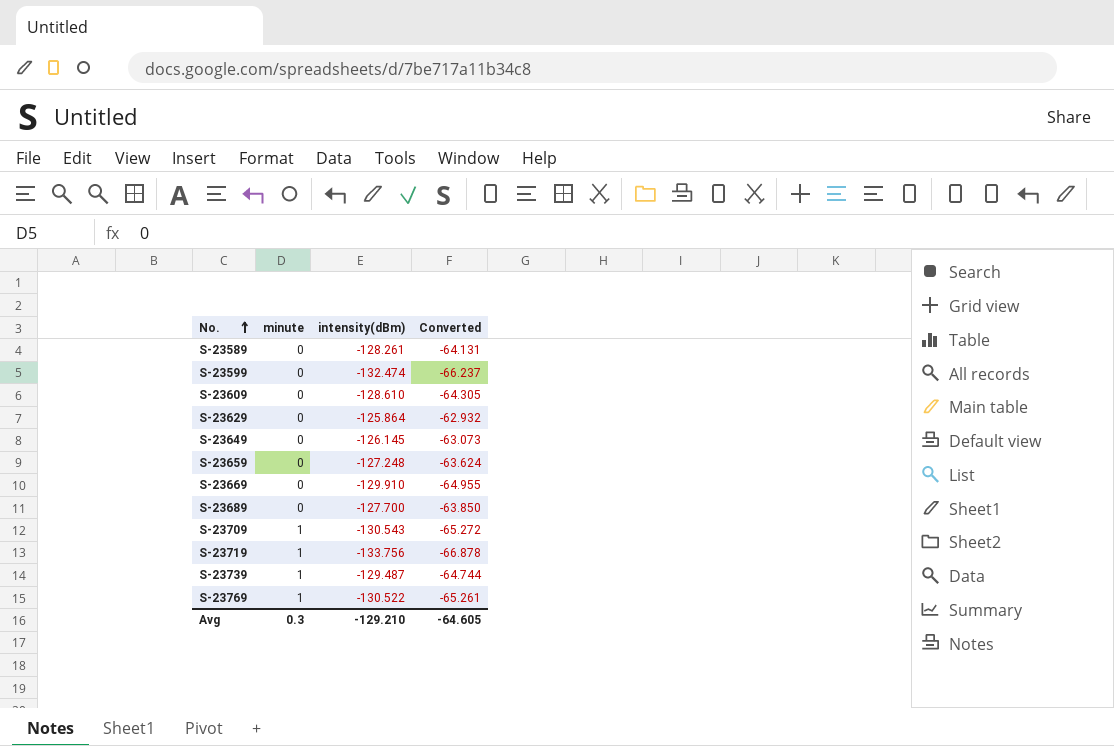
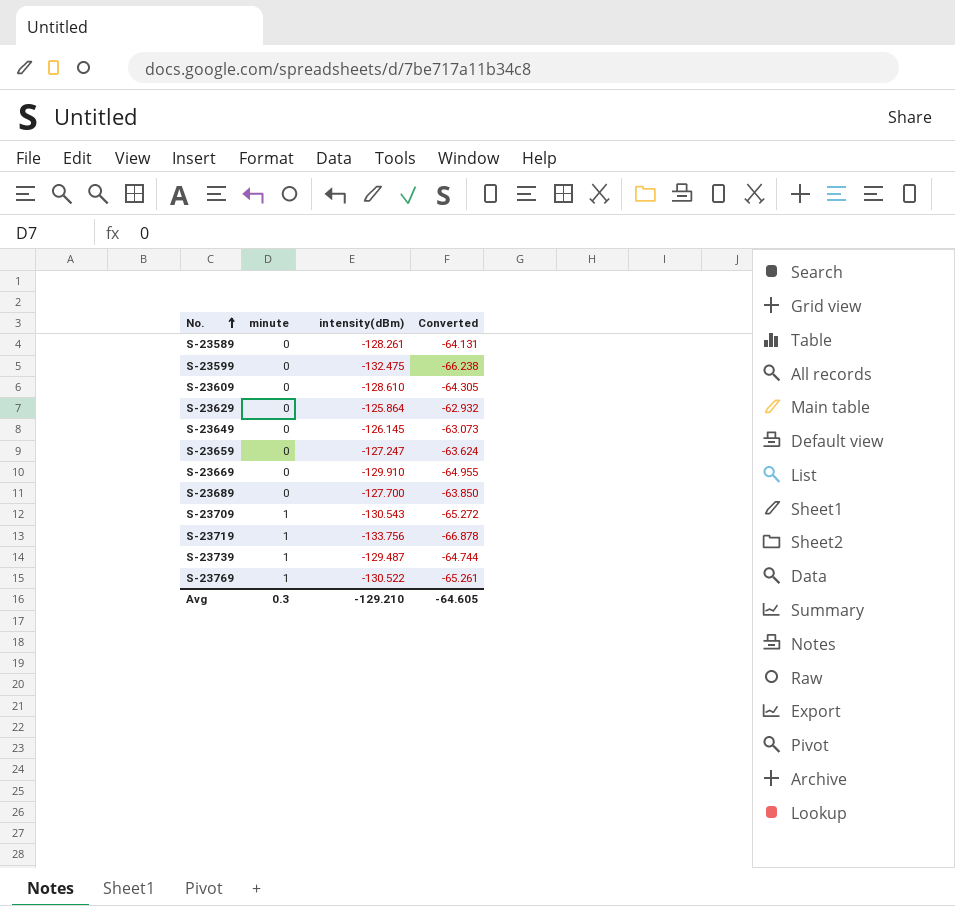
S-23599 | intensity(dBm): -132.474 -> -132.475
S-23599 | Converted: -66.237 -> -66.238
S-23659 | intensity(dBm): -127.248 -> -127.247

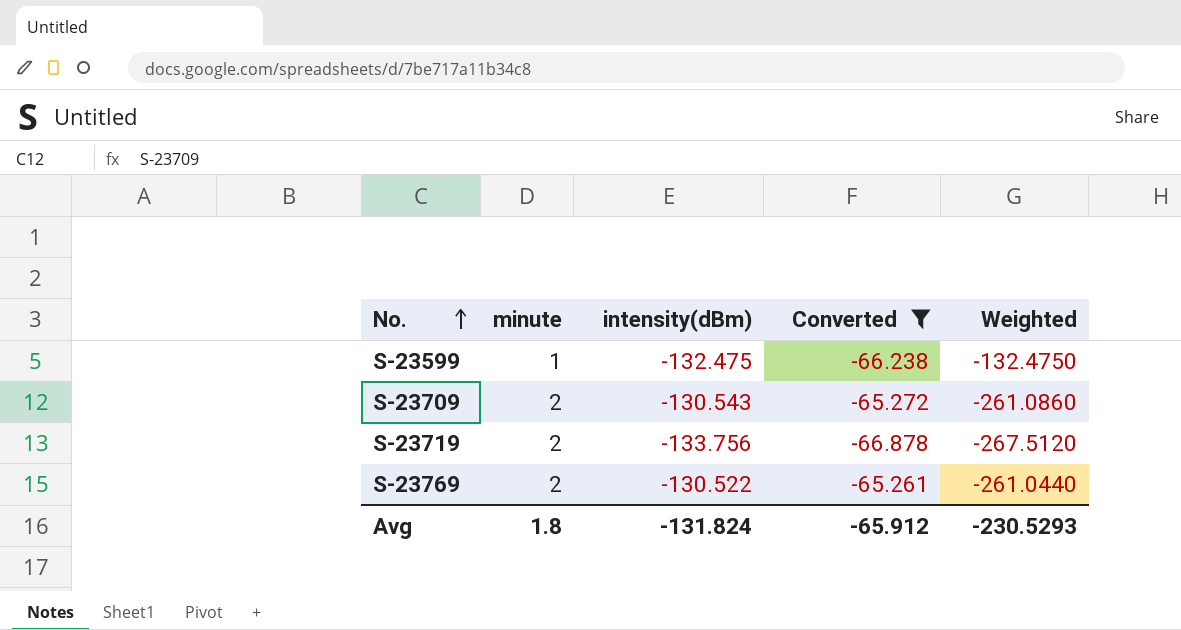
filter: none -> Converted <= -65.261
column Weighted | formula: none -> [minute] * [intensity(dBm)]
S-23599 | minute: 0 -> 1
S-23709 | minute: 1 -> 2
S-23719 | minute: 1 -> 2
S-23769 | minute: 1 -> 2
Avg | minute: 0.3 -> 1.8
Avg | intensity(dBm): -129.210 -> -131.824
Avg | Converted: -64.605 -> -65.912

